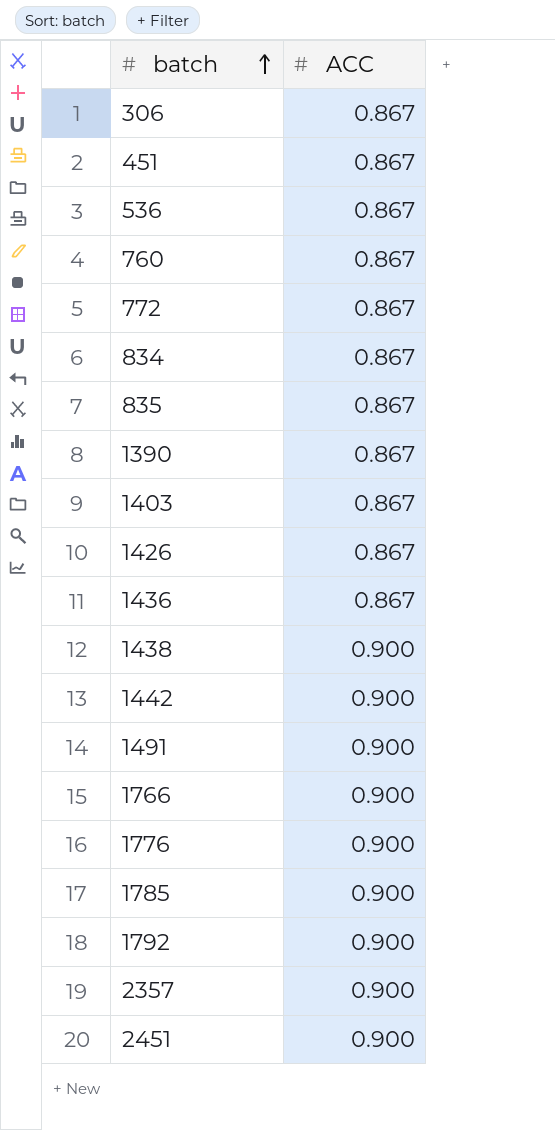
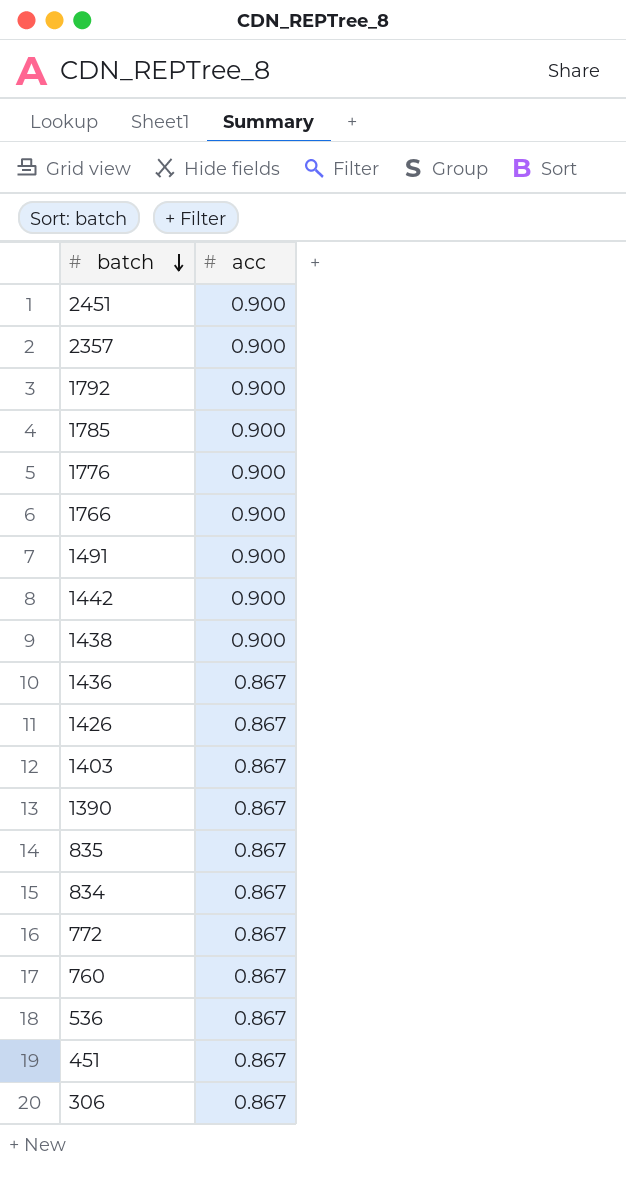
row order: batch ascending -> batch descending
column name: ACC -> acc

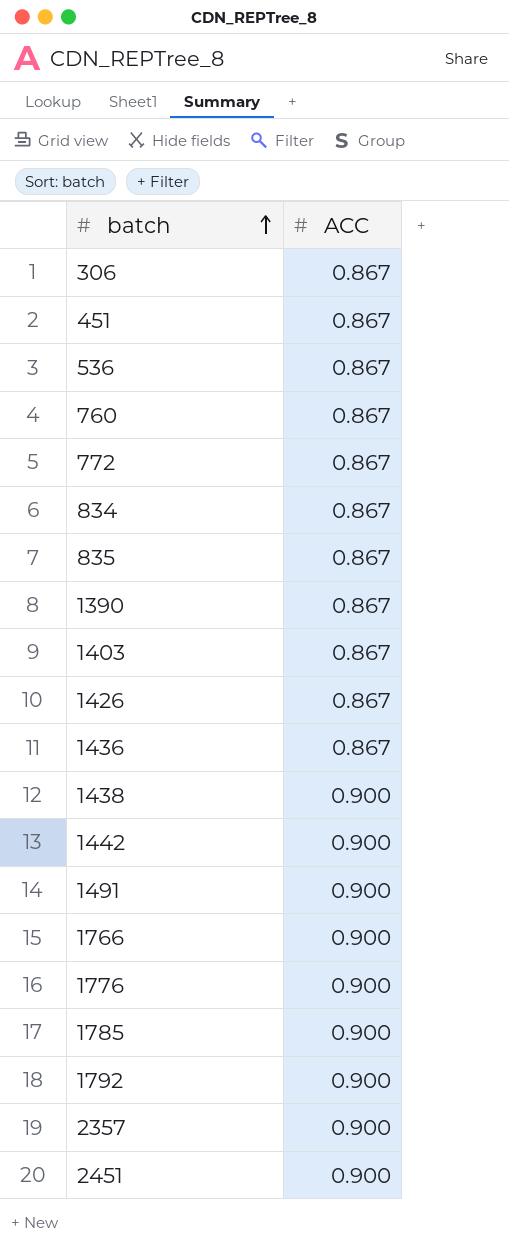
row order: batch descending -> batch ascending
column name: acc -> ACC

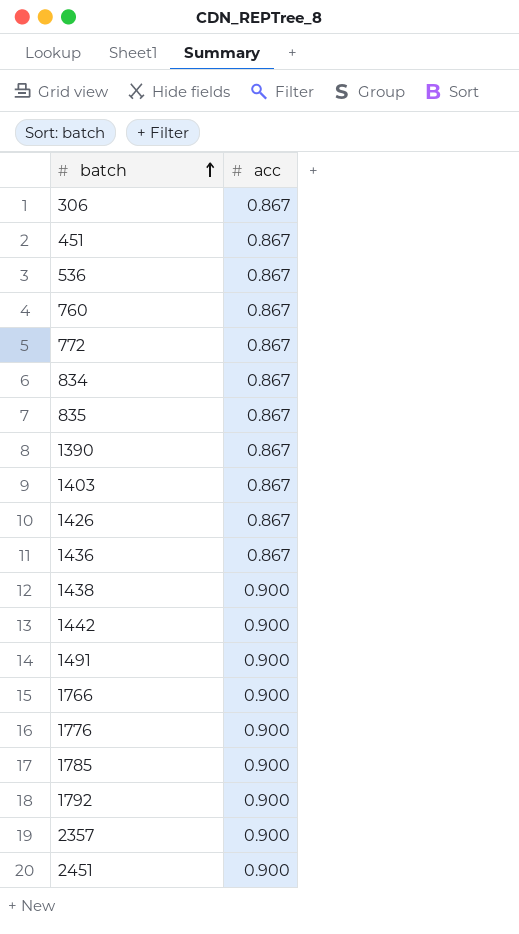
column name: ACC -> acc

